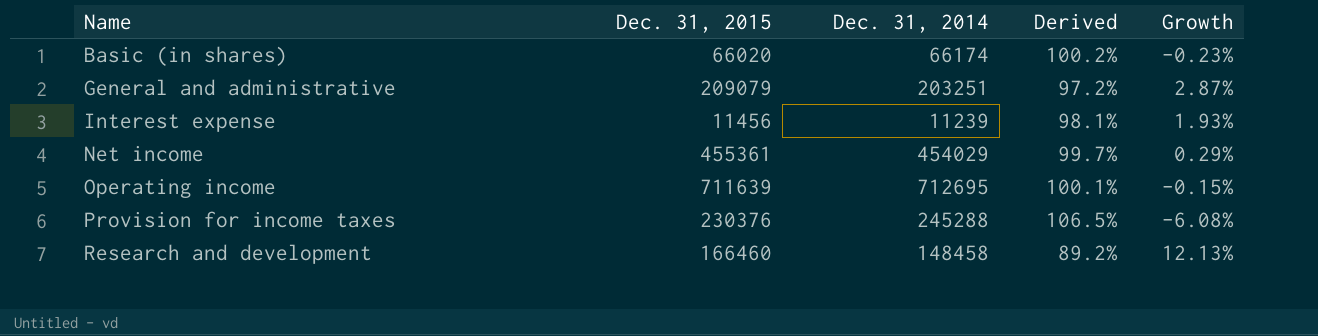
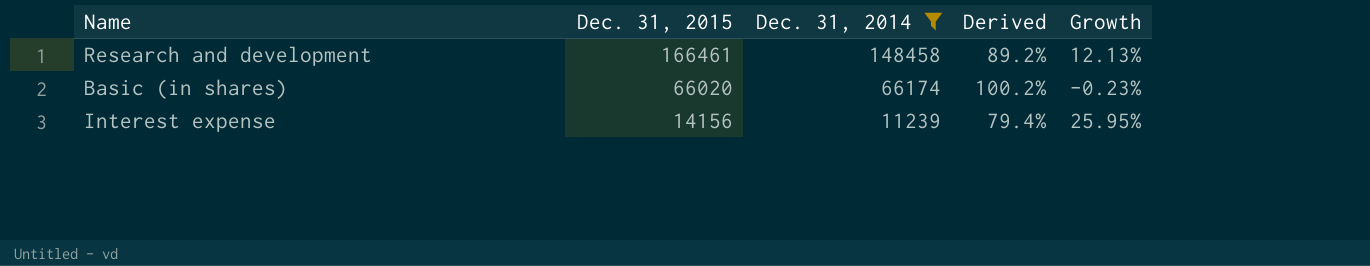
filter: none -> Dec. 31, 2014 <= 148458
row order: Name ascending -> Dec. 31, 2015 descending
Research and development | Dec. 31, 2015: 166460 -> 166461
Interest expense | Dec. 31, 2015: 11456 -> 14156
Interest expense | Derived: 98.1% -> 79.4%
Interest expense | Growth: 1.93% -> 25.95%

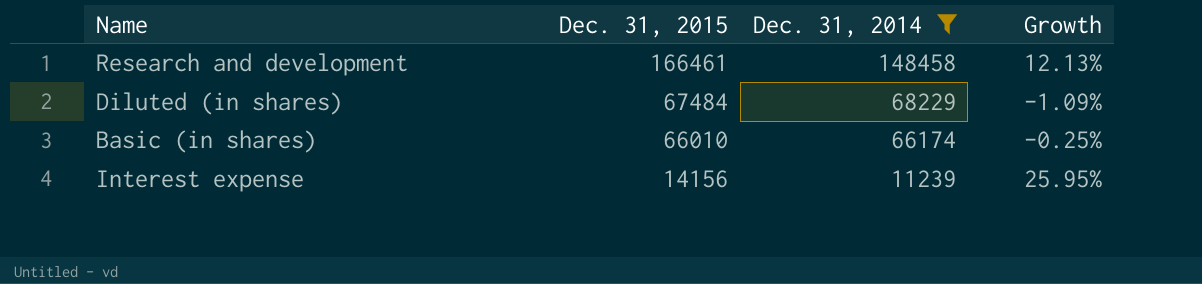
column Derived | formula: [Dec. 31, 2014] / [Dec. 31, 2015] -> none
row Diluted (in shares): none -> 67484 | 68229 | -1.09%
Basic (in shares) | Dec. 31, 2015: 66020 -> 66010
Basic (in shares) | Growth: -0.23% -> -0.25%

